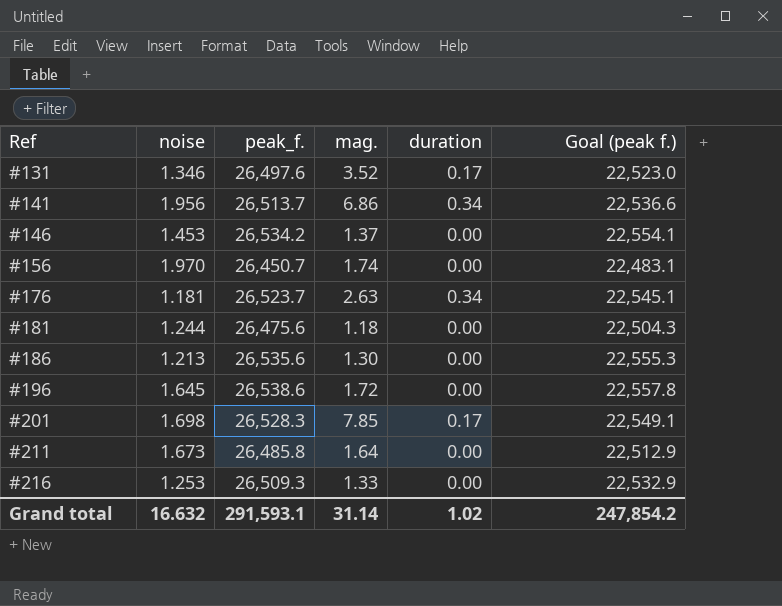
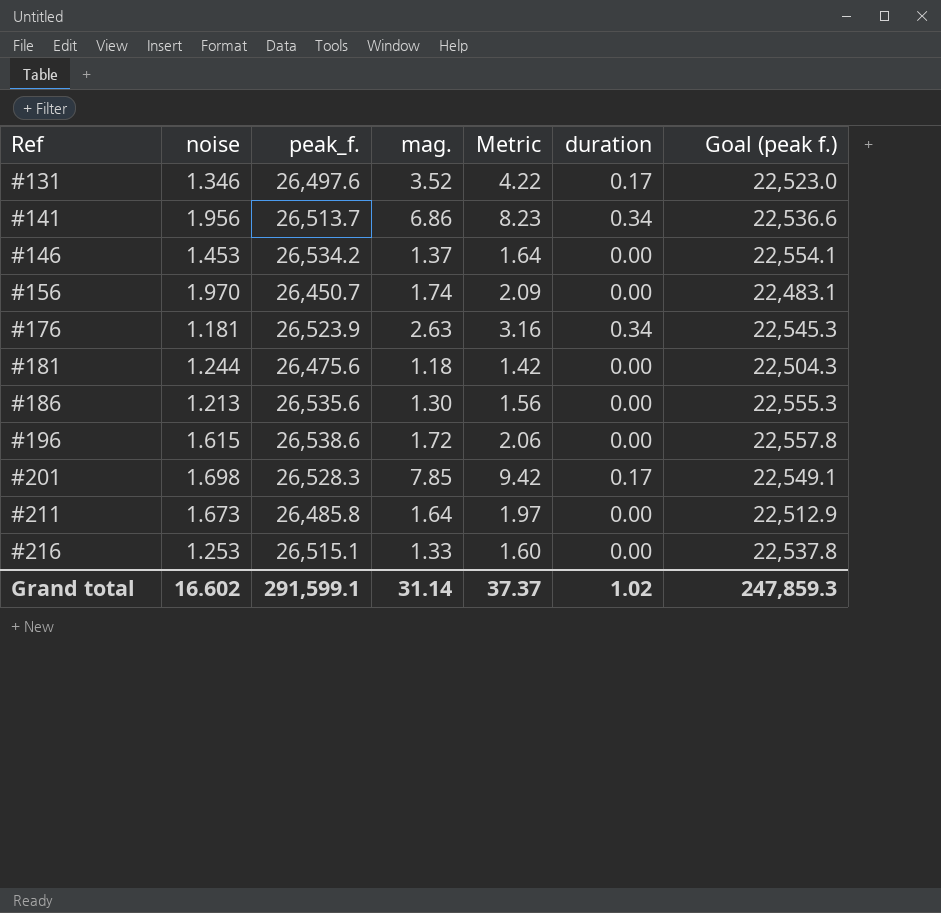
column Metric | formula: none -> [mag.] * 1.2
#176 | peak_f.: 26,523.7 -> 26,523.9
#176 | Goal (peak f.): 22,545.1 -> 22,545.3
#196 | noise: 1.645 -> 1.615
#216 | peak_f.: 26,509.3 -> 26,515.1
#216 | Goal (peak f.): 22,532.9 -> 22,537.8
Grand total | noise: 16.632 -> 16.602
Grand total | peak_f.: 291,593.1 -> 291,599.1
Grand total | Goal (peak f.): 247,854.2 -> 247,859.3

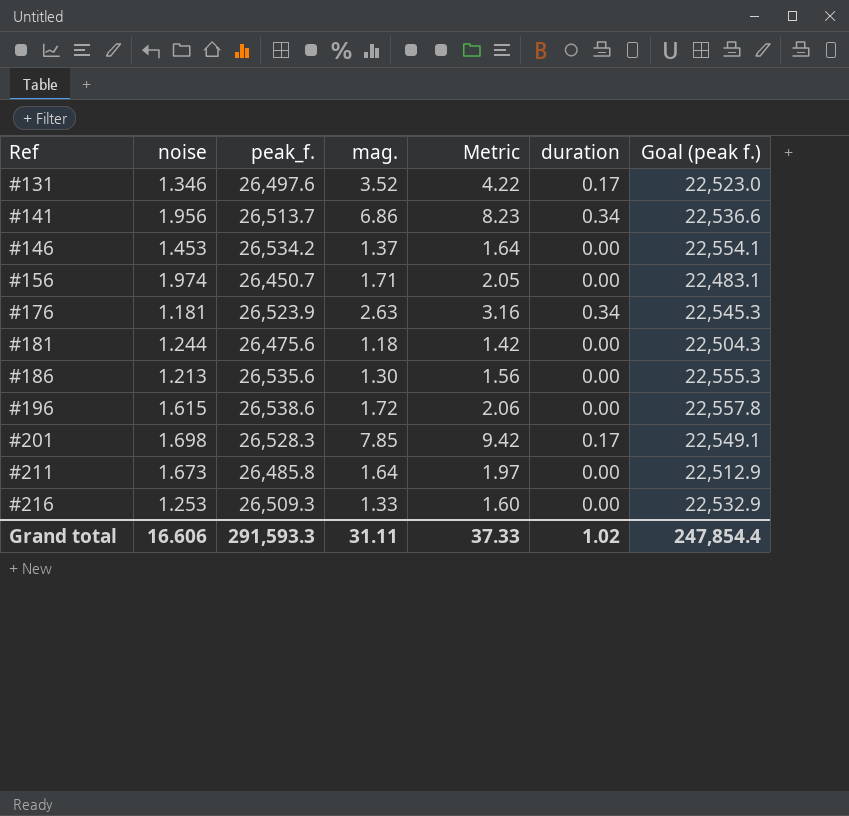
#156 | noise: 1.970 -> 1.974
#156 | mag.: 1.74 -> 1.71
#156 | Metric: 2.09 -> 2.05
#216 | peak_f.: 26,515.1 -> 26,509.3
#216 | Goal (peak f.): 22,537.8 -> 22,532.9
Grand total | noise: 16.602 -> 16.606
Grand total | peak_f.: 291,599.1 -> 291,593.3
Grand total | mag.: 31.14 -> 31.11
Grand total | Metric: 37.37 -> 37.33
Grand total | Goal (peak f.): 247,859.3 -> 247,854.4

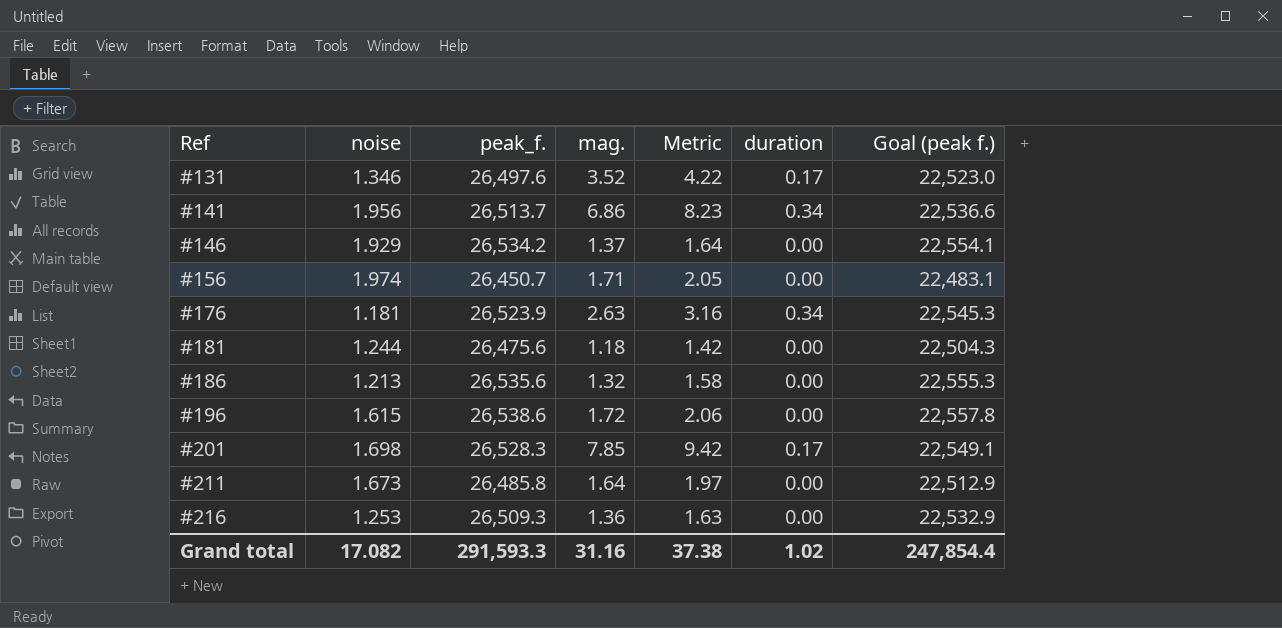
#146 | noise: 1.453 -> 1.929
#186 | mag.: 1.30 -> 1.32
#186 | Metric: 1.56 -> 1.58
#216 | mag.: 1.33 -> 1.36
#216 | Metric: 1.60 -> 1.63
Grand total | noise: 16.606 -> 17.082
Grand total | mag.: 31.11 -> 31.16
Grand total | Metric: 37.33 -> 37.38

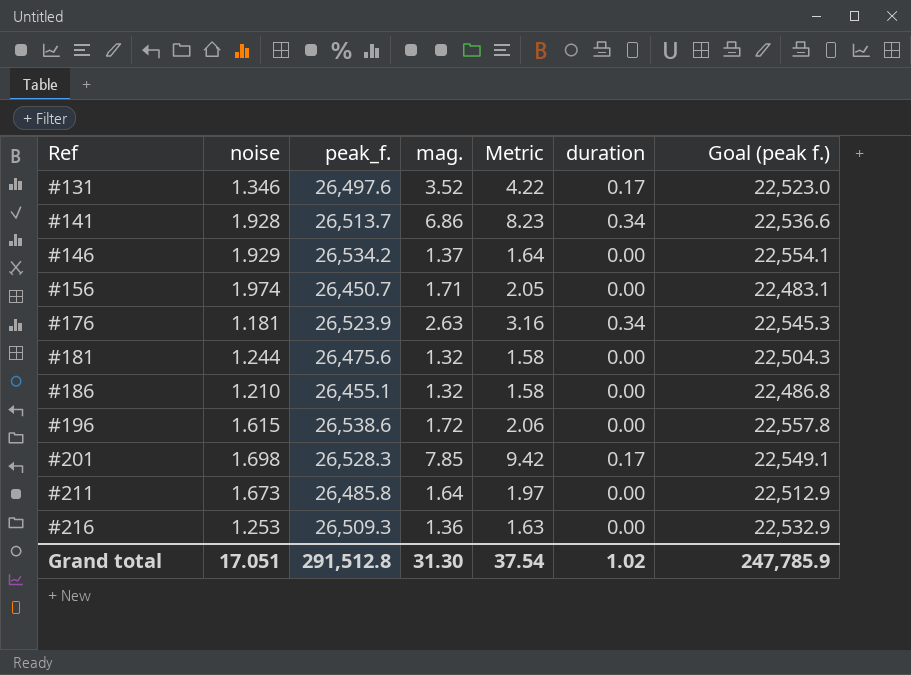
#141 | noise: 1.956 -> 1.928
#181 | mag.: 1.18 -> 1.32
#181 | Metric: 1.42 -> 1.58
#186 | noise: 1.213 -> 1.210
#186 | peak_f.: 26,535.6 -> 26,455.1
#186 | Goal (peak f.): 22,555.3 -> 22,486.8
Grand total | noise: 17.082 -> 17.051
Grand total | peak_f.: 291,593.3 -> 291,512.8
Grand total | mag.: 31.16 -> 31.30
Grand total | Metric: 37.38 -> 37.54
Grand total | Goal (peak f.): 247,854.4 -> 247,785.9

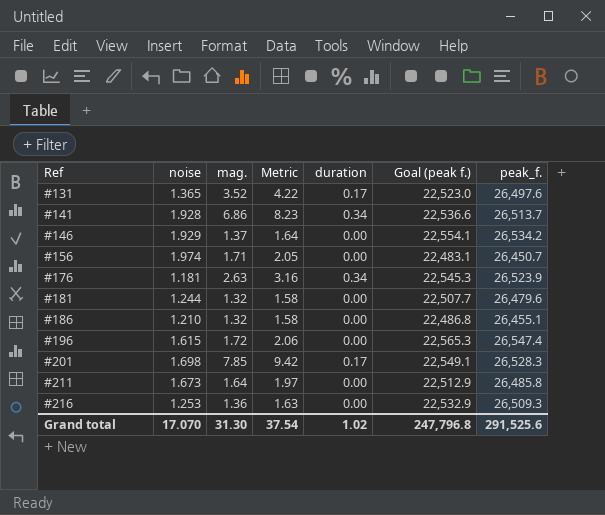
column peak_f. | position: 3 -> 7
#131 | noise: 1.346 -> 1.365
#181 | Goal (peak f.): 22,504.3 -> 22,507.7
#181 | peak_f.: 26,475.6 -> 26,479.6
#196 | Goal (peak f.): 22,557.8 -> 22,565.3
#196 | peak_f.: 26,538.6 -> 26,547.4
Grand total | noise: 17.051 -> 17.070
Grand total | Goal (peak f.): 247,785.9 -> 247,796.8
Grand total | peak_f.: 291,512.8 -> 291,525.6

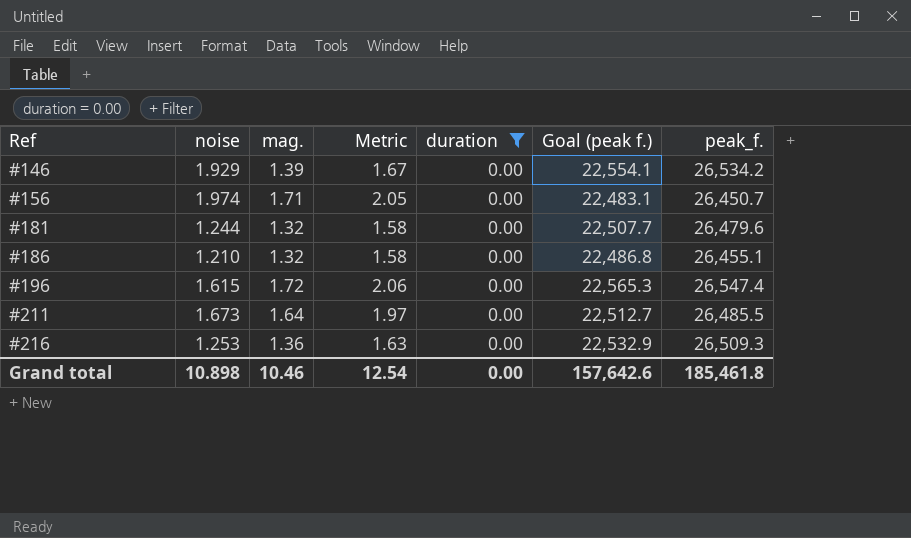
filter: none -> duration = 0.00
#146 | mag.: 1.37 -> 1.39
#146 | Metric: 1.64 -> 1.67
#211 | Goal (peak f.): 22,512.9 -> 22,512.7
#211 | peak_f.: 26,485.8 -> 26,485.5
Grand total | noise: 17.070 -> 10.898
Grand total | mag.: 31.30 -> 10.46
Grand total | Metric: 37.54 -> 12.54
Grand total | duration: 1.02 -> 0.00
Grand total | Goal (peak f.): 247,796.8 -> 157,642.6
Grand total | peak_f.: 291,525.6 -> 185,461.8

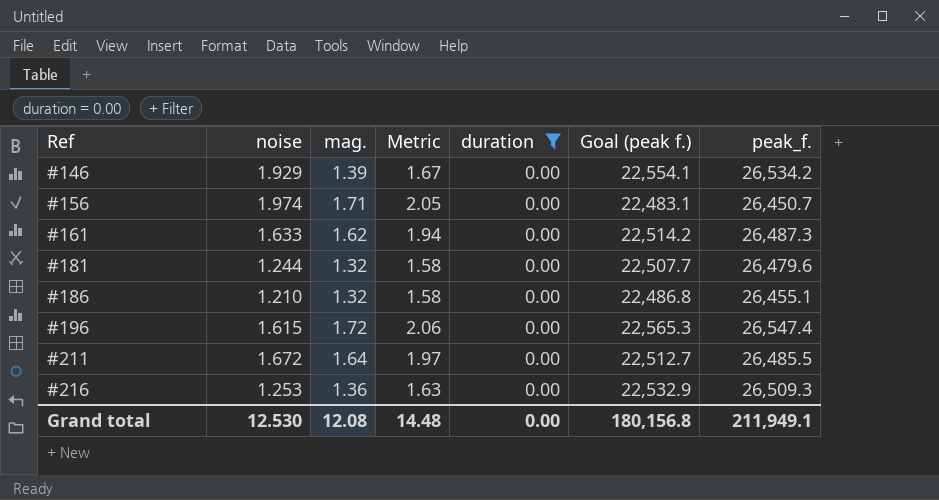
row #161: none -> 1.633 | 1.62 | 1.94 | 0.00 | 22,514.2 | 26,487.3
#211 | noise: 1.673 -> 1.672
Grand total | noise: 10.898 -> 12.530
Grand total | mag.: 10.46 -> 12.08
Grand total | Metric: 12.54 -> 14.48
Grand total | Goal (peak f.): 157,642.6 -> 180,156.8
Grand total | peak_f.: 185,461.8 -> 211,949.1

